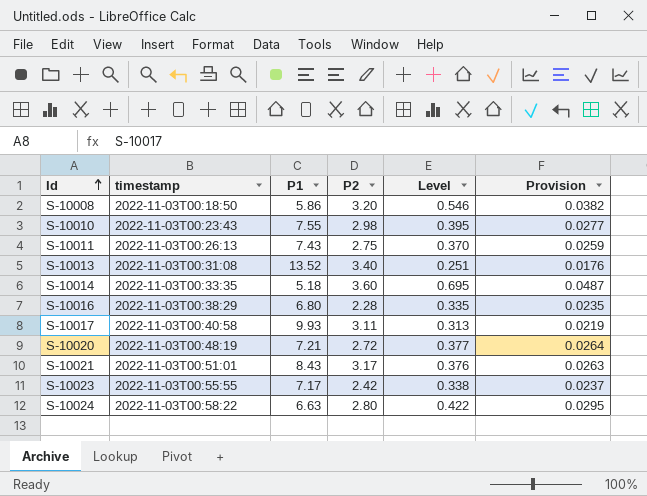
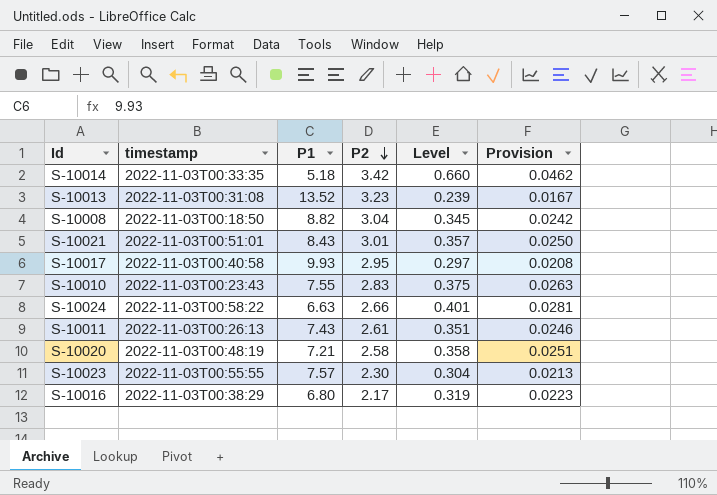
row order: Id ascending -> P2 descending
S-10014 | P2: 3.60 -> 3.42
S-10014 | Level: 0.695 -> 0.660
S-10014 | Provision: 0.0487 -> 0.0462
S-10013 | P2: 3.40 -> 3.23
S-10013 | Level: 0.251 -> 0.239
S-10013 | Provision: 0.0176 -> 0.0167
S-10008 | P1: 5.86 -> 8.82
S-10008 | P2: 3.20 -> 3.04
S-10008 | Level: 0.546 -> 0.345
S-10008 | Provision: 0.0382 -> 0.0242
S-10021 | P2: 3.17 -> 3.01
S-10021 | Level: 0.376 -> 0.357
S-10021 | Provision: 0.0263 -> 0.0250
S-10017 | P2: 3.11 -> 2.95
S-10017 | Level: 0.313 -> 0.297
S-10017 | Provision: 0.0219 -> 0.0208
S-10010 | P2: 2.98 -> 2.83
S-10010 | Level: 0.395 -> 0.375
S-10010 | Provision: 0.0277 -> 0.0263
S-10024 | P2: 2.80 -> 2.66
S-10024 | Level: 0.422 -> 0.401
S-10024 | Provision: 0.0295 -> 0.0281
S-10011 | P2: 2.75 -> 2.61
S-10011 | Level: 0.370 -> 0.351
S-10011 | Provision: 0.0259 -> 0.0246
S-10020 | P2: 2.72 -> 2.58
S-10020 | Level: 0.377 -> 0.358
S-10020 | Provision: 0.0264 -> 0.0251
S-10023 | P1: 7.17 -> 7.57
S-10023 | P2: 2.42 -> 2.30
S-10023 | Level: 0.338 -> 0.304
S-10023 | Provision: 0.0237 -> 0.0213
S-10016 | P2: 2.28 -> 2.17
S-10016 | Level: 0.335 -> 0.319
S-10016 | Provision: 0.0235 -> 0.0223

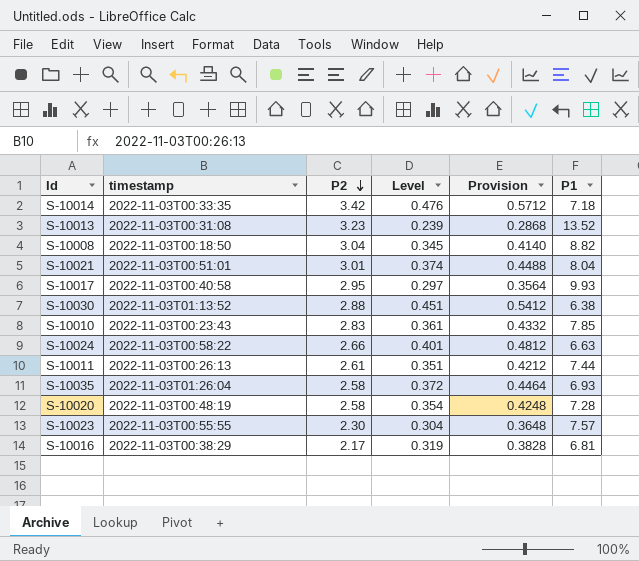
column Provision | formula: [Level] * 0.07 -> [Level] * 1.2
column P1 | position: 3 -> 6
S-10014 | Level: 0.660 -> 0.476
S-10014 | P1: 5.18 -> 7.18
S-10021 | Level: 0.357 -> 0.374
S-10021 | P1: 8.43 -> 8.04
row S-10030: none -> 2022-11-03T01:13:52 | 2.88 | 0.451 | 0.5412 | 6.38
S-10010 | Level: 0.375 -> 0.361
S-10010 | P1: 7.55 -> 7.85
S-10011 | P1: 7.43 -> 7.44
row S-10035: none -> 2022-11-03T01:26:04 | 2.58 | 0.372 | 0.4464 | 6.93
S-10020 | Level: 0.358 -> 0.354
S-10020 | P1: 7.21 -> 7.28
S-10016 | P1: 6.80 -> 6.81

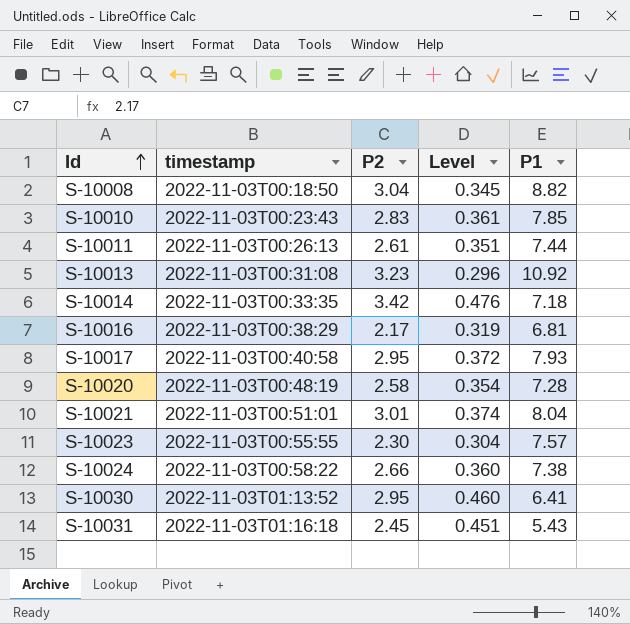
row order: P2 descending -> Id ascending
column Provision | formula: [Level] * 1.2 -> none
row S-10035: 2022-11-03T01:26:04 | 2.58 | 0.372 | 0.4464 | 6.93 -> none
S-10013 | Level: 0.239 -> 0.296
S-10013 | P1: 13.52 -> 10.92
S-10017 | Level: 0.297 -> 0.372
S-10017 | P1: 9.93 -> 7.93
S-10024 | Level: 0.401 -> 0.360
S-10024 | P1: 6.63 -> 7.38
S-10030 | P2: 2.88 -> 2.95
S-10030 | Level: 0.451 -> 0.460
S-10030 | P1: 6.38 -> 6.41
row S-10031: none -> 2022-11-03T01:16:18 | 2.45 | 0.451 | 5.43

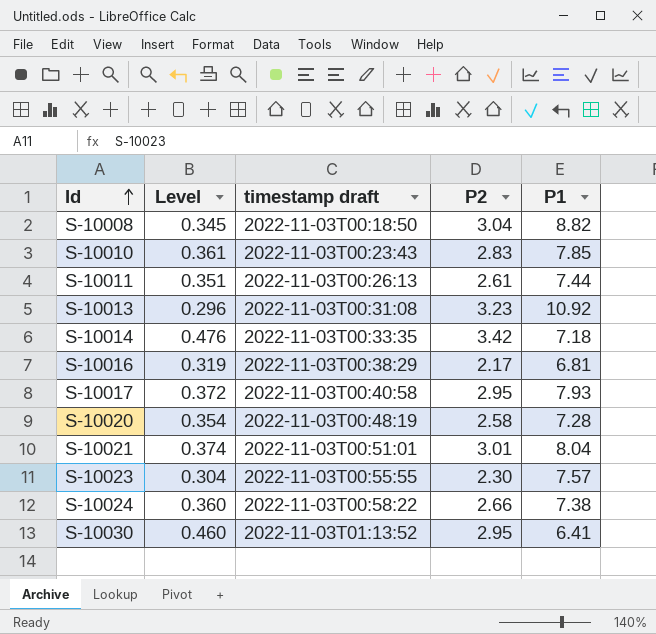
column Level | position: 4 -> 2
column name: timestamp -> timestamp draft
row S-10031: 2022-11-03T01:16:18 | 2.45 | 0.451 | 5.43 -> none

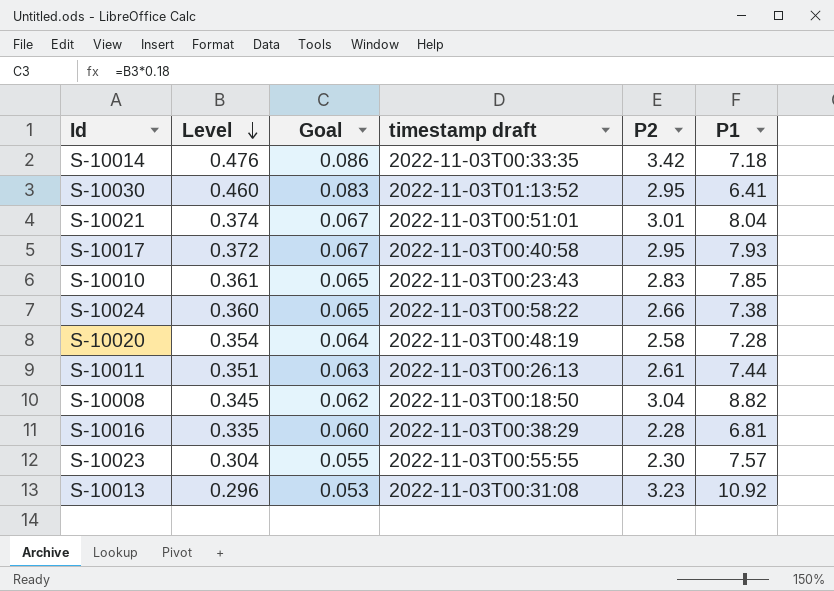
row order: Id ascending -> Level descending
column Goal | formula: none -> [Level] * 0.18
S-10016 | Level: 0.319 -> 0.335
S-10016 | P2: 2.17 -> 2.28

